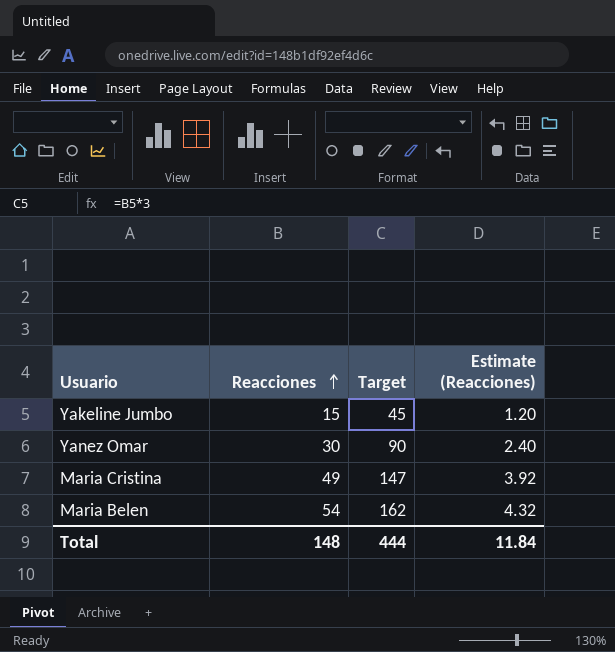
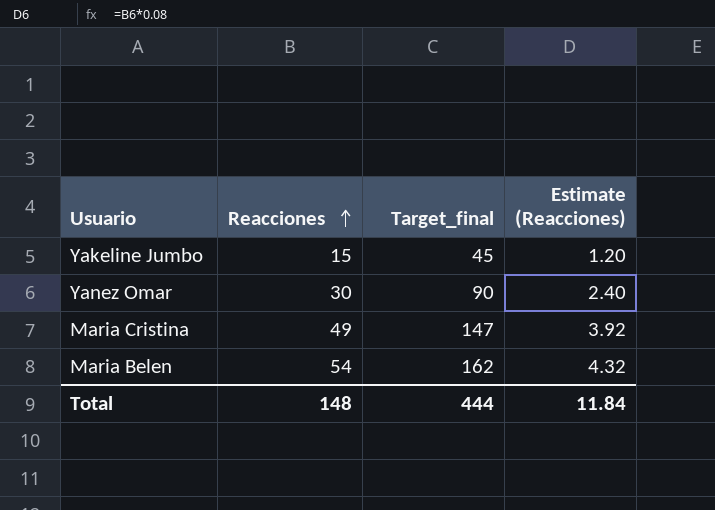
column name: Target -> Target_final

